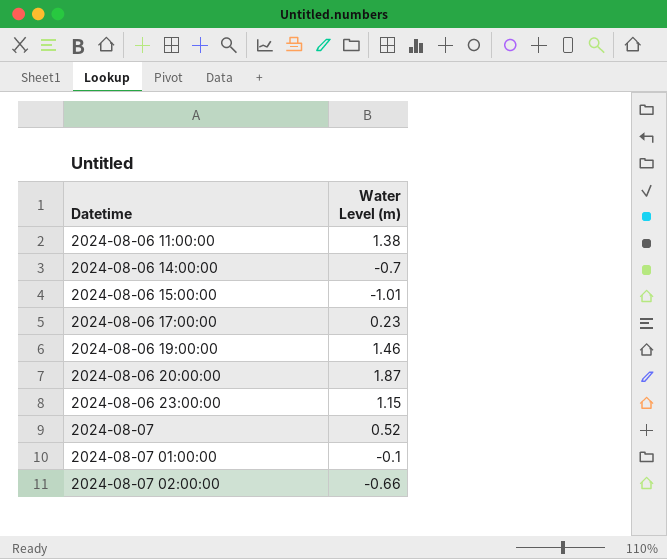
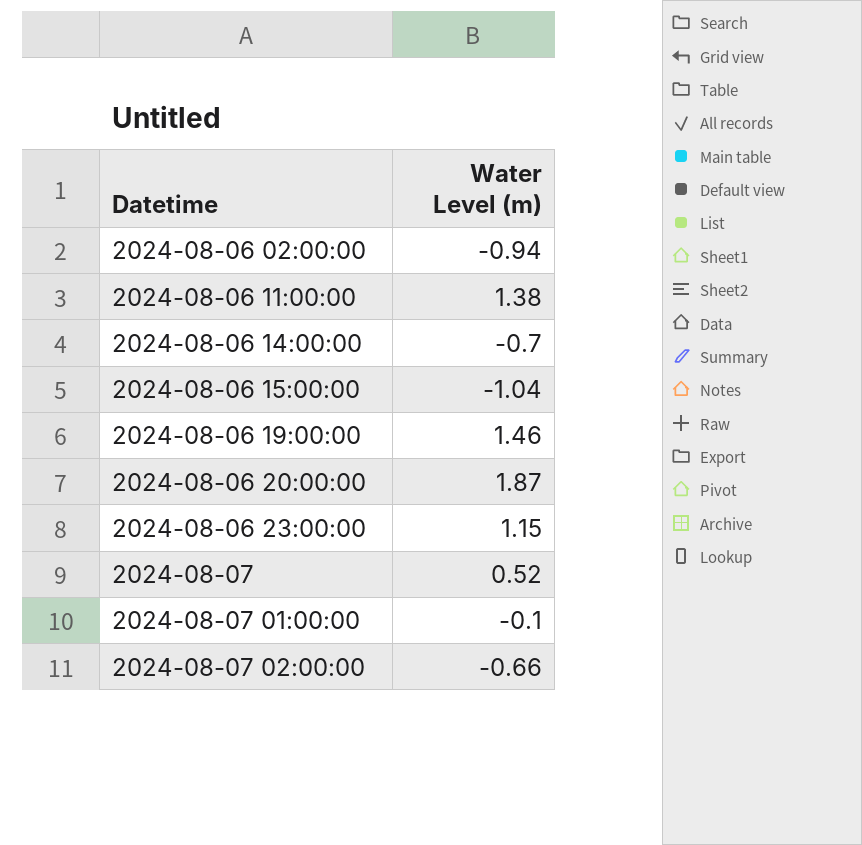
row 2024-08-06 17:00:00: 0.23 -> none
row 2024-08-06 02:00:00: none -> -0.94
2024-08-06 15:00:00 | Water Level (m): -1.01 -> -1.04

